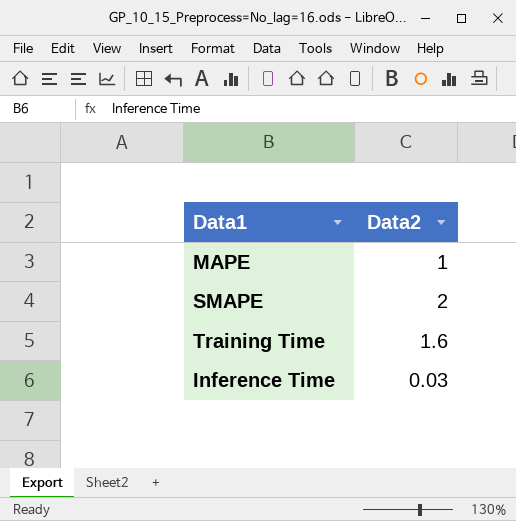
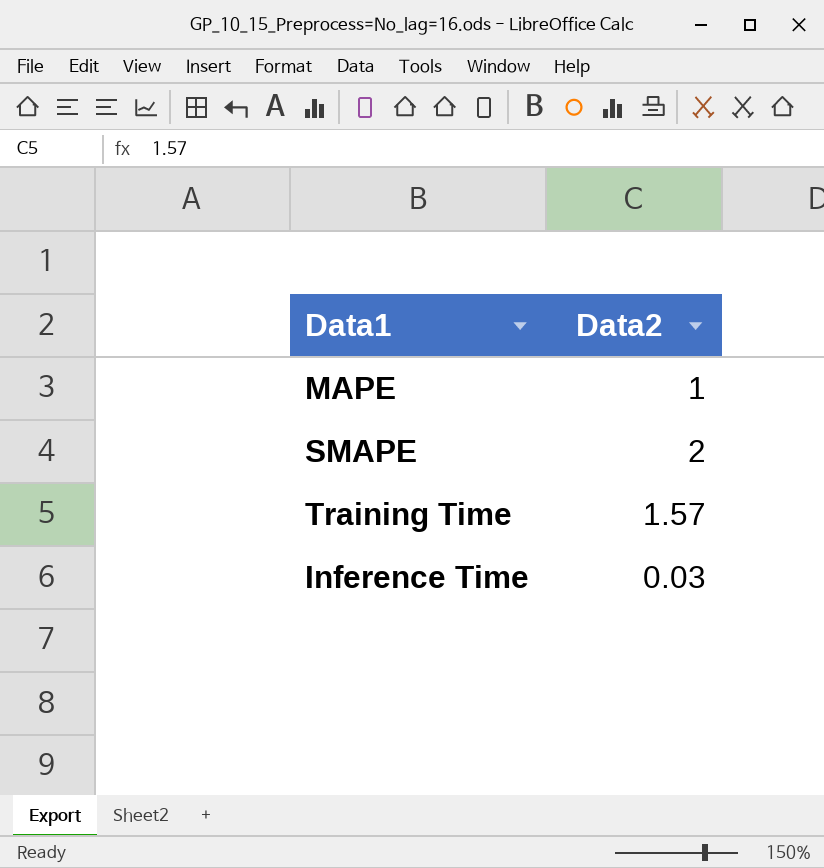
Training Time | Data2: 1.6 -> 1.57

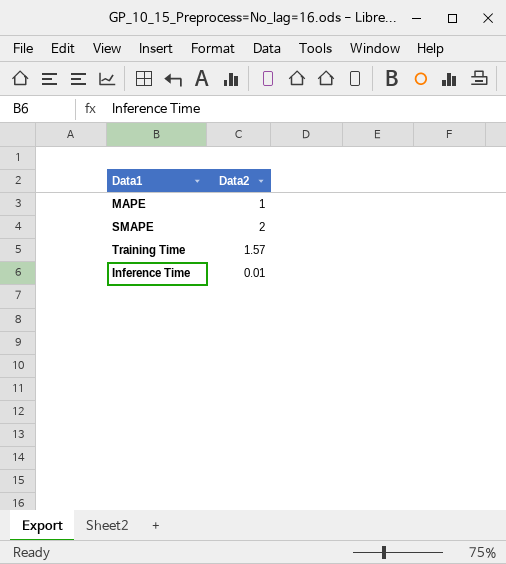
Inference Time | Data2: 0.03 -> 0.01

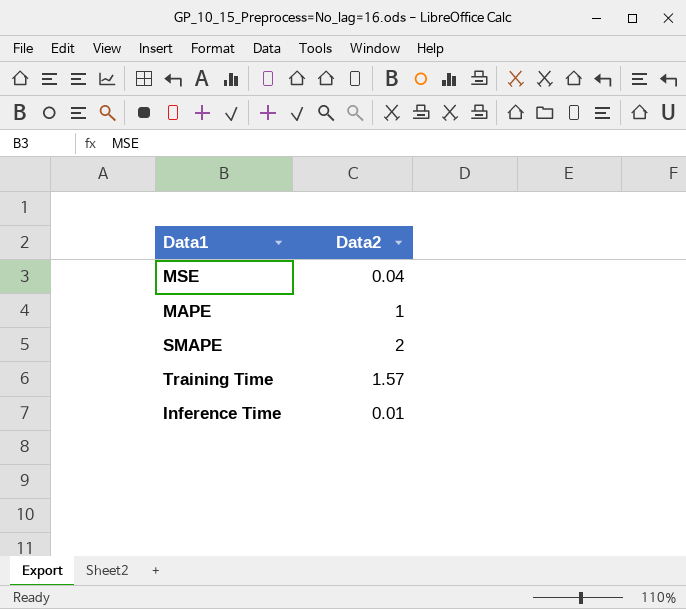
row MSE: none -> 0.04

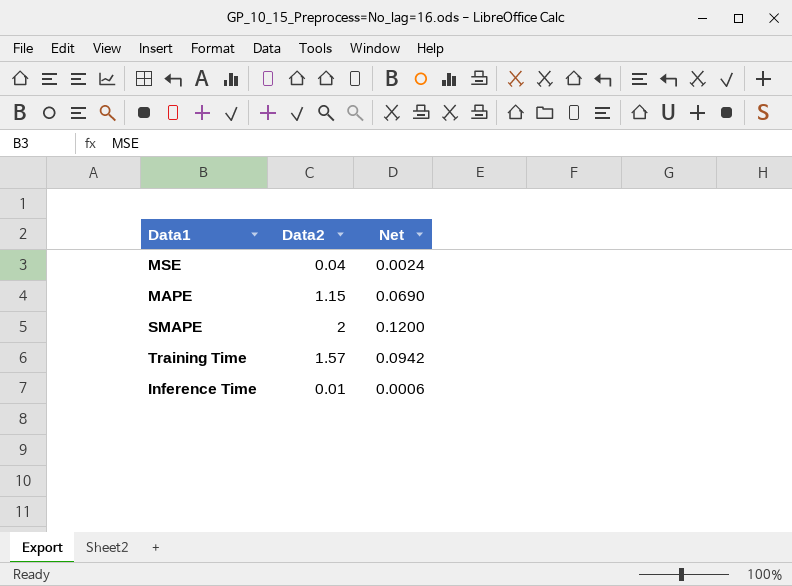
column Net | formula: none -> [Data2] * 0.06
MAPE | Data2: 1 -> 1.15

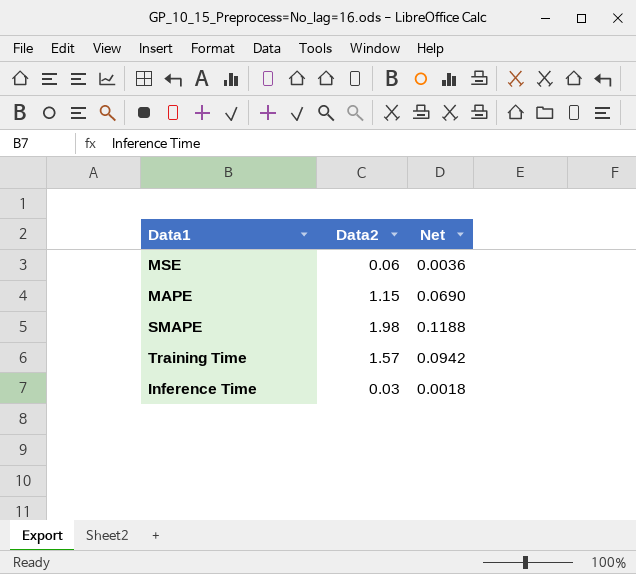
MSE | Data2: 0.04 -> 0.06
MSE | Net: 0.0024 -> 0.0036
SMAPE | Data2: 2 -> 1.98
SMAPE | Net: 0.1200 -> 0.1188
Inference Time | Data2: 0.01 -> 0.03
Inference Time | Net: 0.0006 -> 0.0018

